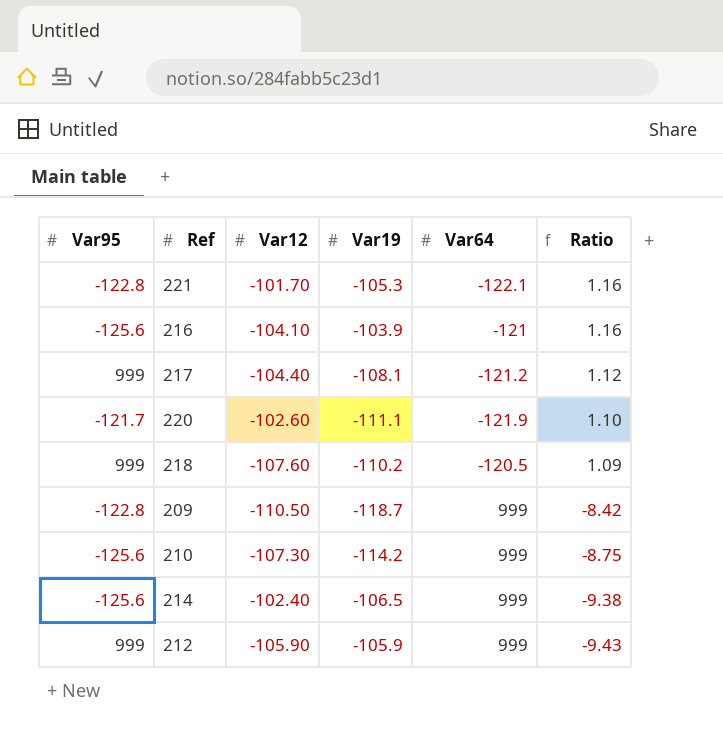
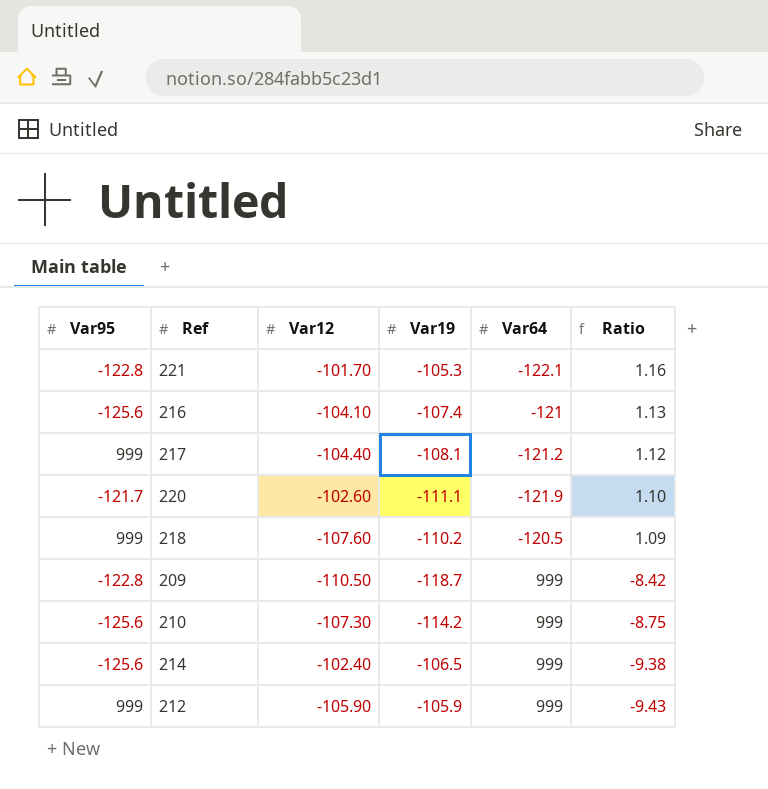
216 | Var19: -103.9 -> -107.4
216 | Ratio: 1.16 -> 1.13

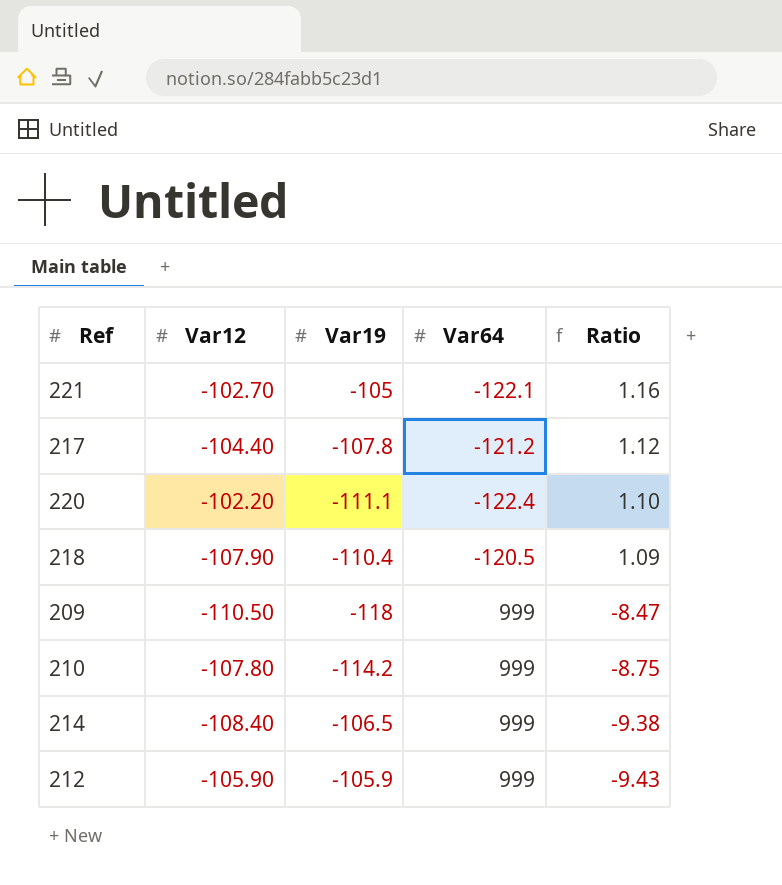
column Var95 | position: 1 -> none
row 216: -125.6 | -104.10 | -107.4 | -121 | 1.13 -> none
221 | Var12: -101.70 -> -102.70
221 | Var19: -105.3 -> -105
217 | Var19: -108.1 -> -107.8
220 | Var12: -102.60 -> -102.20
220 | Var64: -121.9 -> -122.4
218 | Var12: -107.60 -> -107.90
218 | Var19: -110.2 -> -110.4
209 | Var19: -118.7 -> -118
209 | Ratio: -8.42 -> -8.47
210 | Var12: -107.30 -> -107.80
214 | Var12: -102.40 -> -108.40

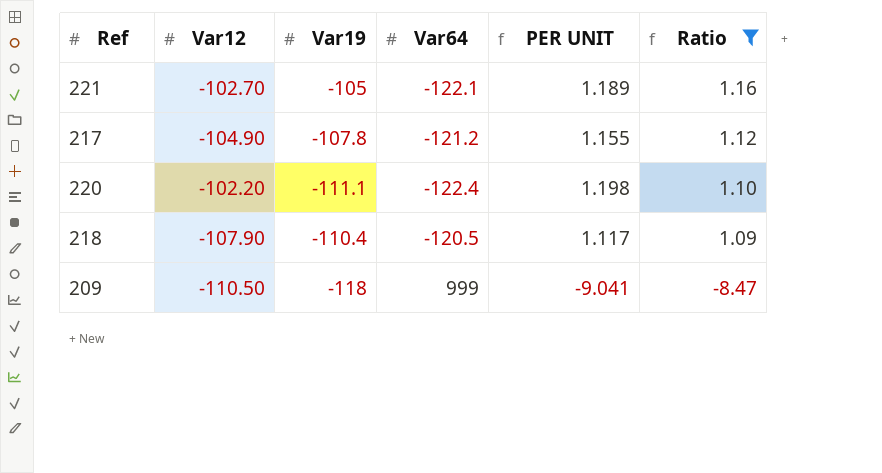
filter: none -> Ratio >= -8.47
column PER UNIT | formula: none -> [Var64] / [Var12]
217 | Var12: -104.40 -> -104.90

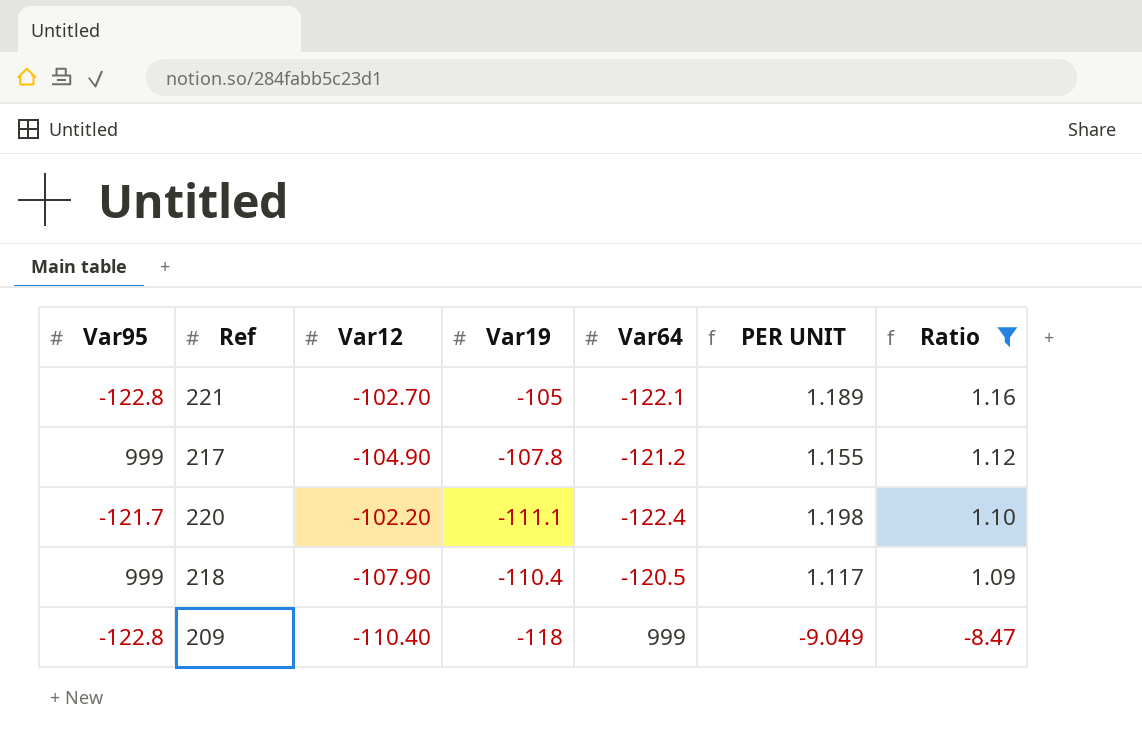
column Var95 | position: none -> 1
209 | Var12: -110.50 -> -110.40
209 | PER UNIT: -9.041 -> -9.049

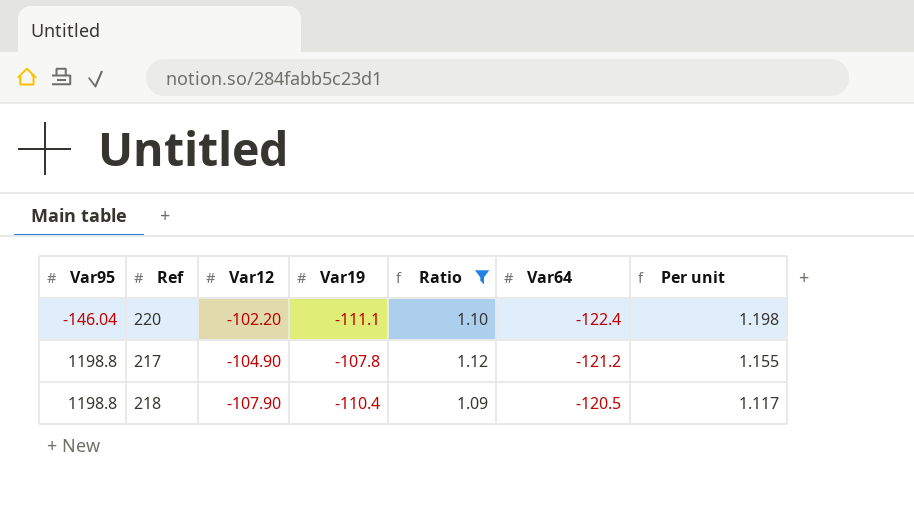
row order: Ratio descending -> Var95 ascending
column Ratio | position: 7 -> 5
column name: PER UNIT -> Per unit
row 221: -122.8 | -102.70 | -105 | -122.1 | 1.189 | 1.16 -> none
row 209: -122.8 | -110.40 | -118 | 999 | -9.049 | -8.47 -> none
220 | Var95: -121.7 -> -146.04
217 | Var95: 999 -> 1198.8
218 | Var95: 999 -> 1198.8

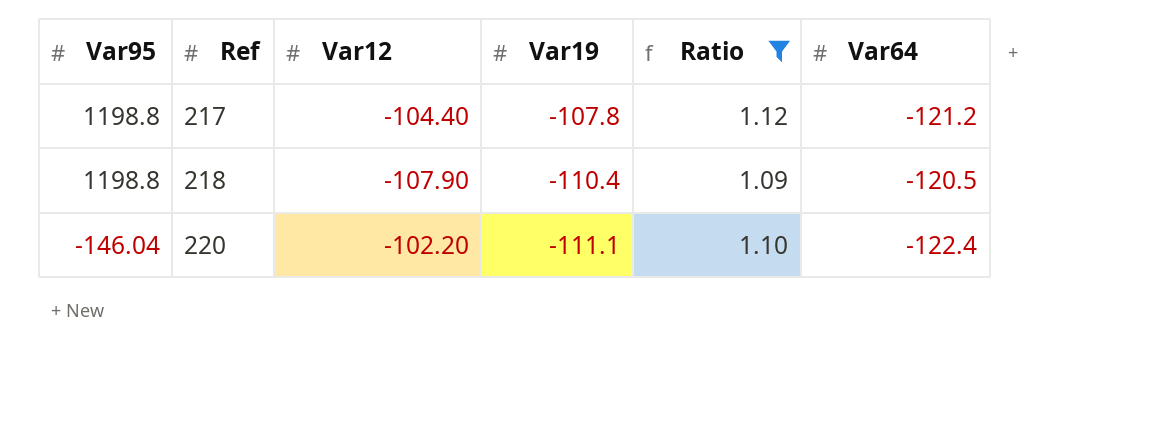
row order: Var95 ascending -> Var95 descending
column Per unit | formula: [Var64] / [Var12] -> none
217 | Var12: -104.90 -> -104.40

